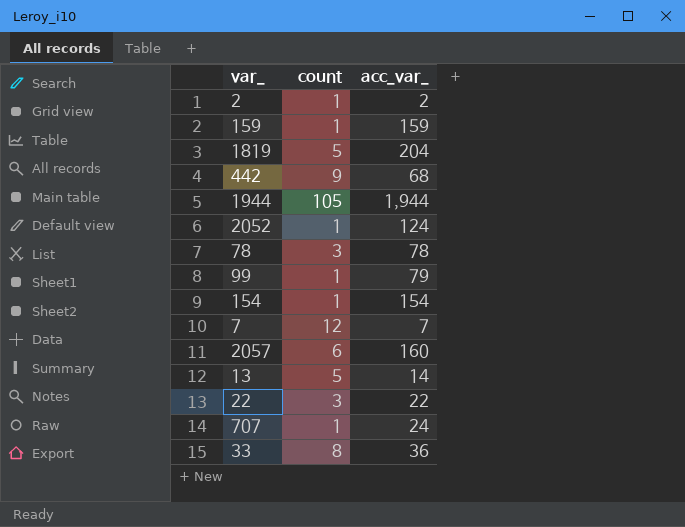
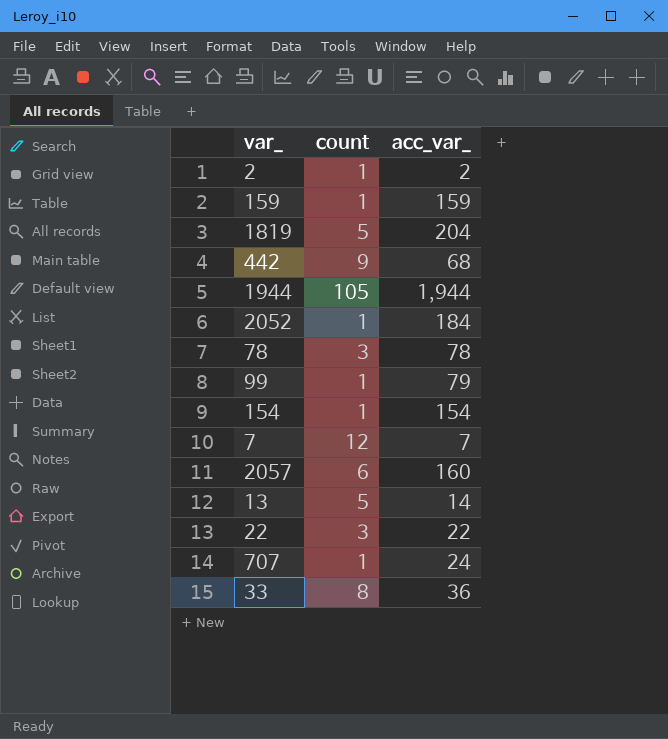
2052 | acc_var_: 124 -> 184

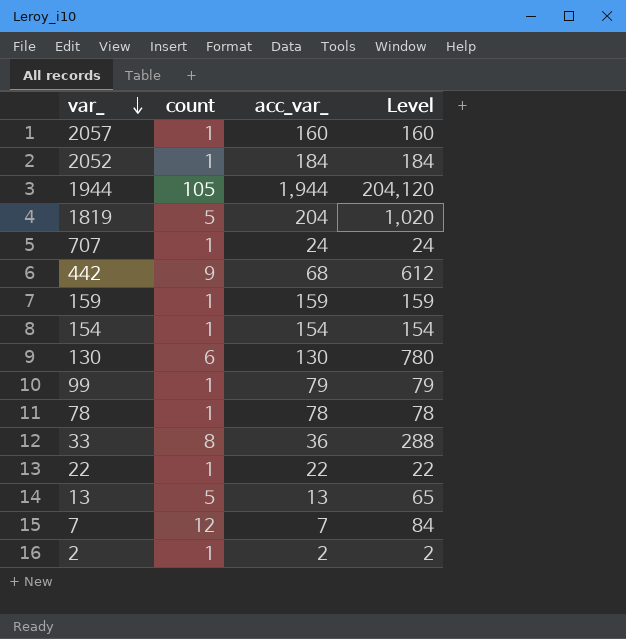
row order: none -> var_ descending
column Level | formula: none -> [count] * [acc_var_]
2057 | count: 6 -> 1
row 130: none -> 6 | 130 | 780
78 | count: 3 -> 1
22 | count: 3 -> 1
13 | acc_var_: 14 -> 13

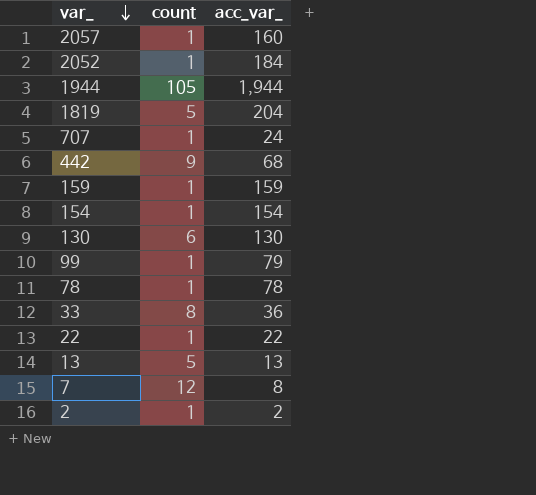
column Level | formula: [count] * [acc_var_] -> none
7 | acc_var_: 7 -> 8

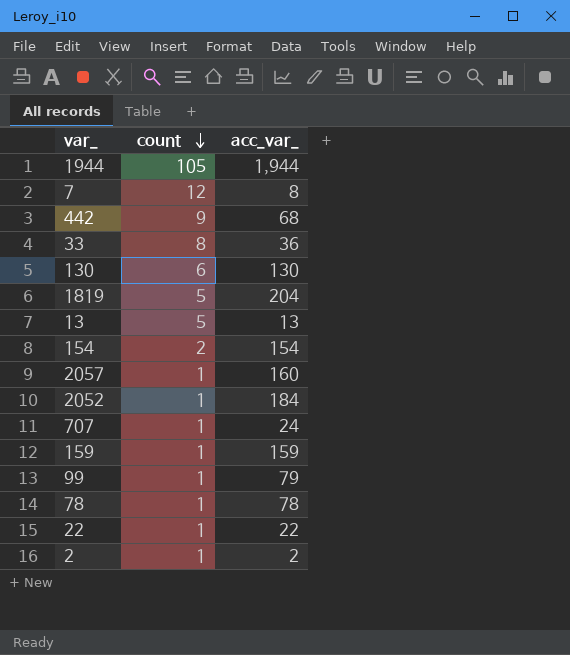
row order: var_ descending -> count descending
154 | count: 1 -> 2

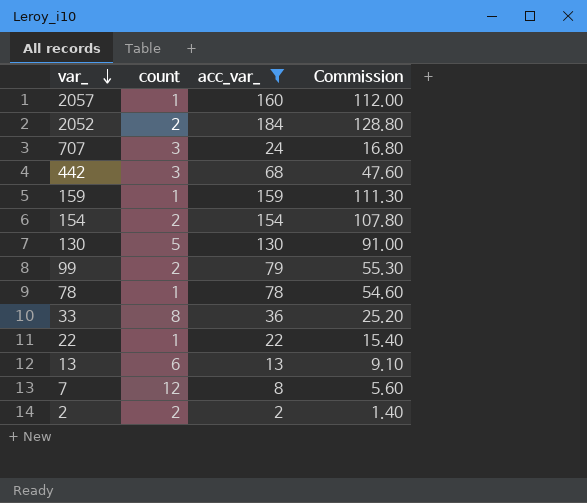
filter: none -> acc_var_ <= 184
row order: count descending -> var_ descending
column Commission | formula: none -> [acc_var_] * 0.7
2052 | count: 1 -> 2
707 | count: 1 -> 3
442 | count: 9 -> 3
130 | count: 6 -> 5
99 | count: 1 -> 2
13 | count: 5 -> 6
2 | count: 1 -> 2

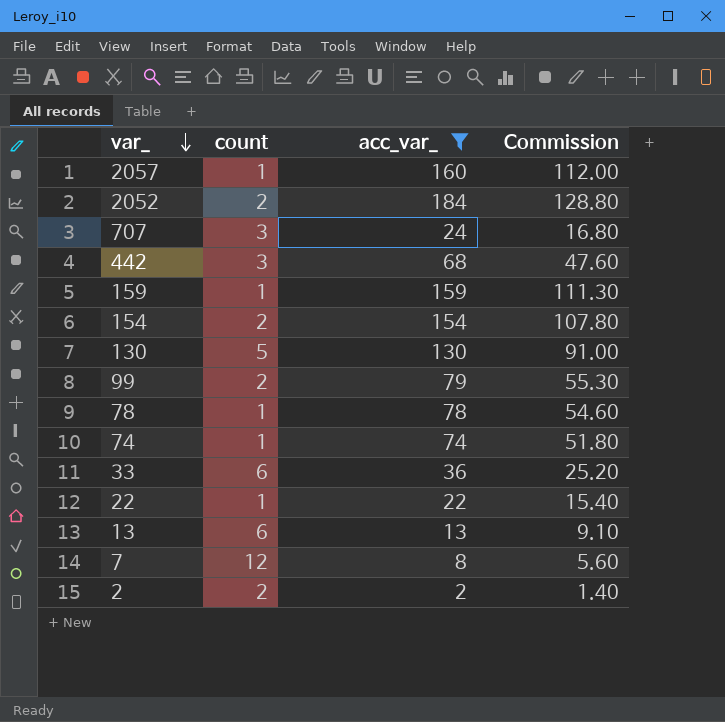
row 74: none -> 1 | 74 | 51.80
33 | count: 8 -> 6

